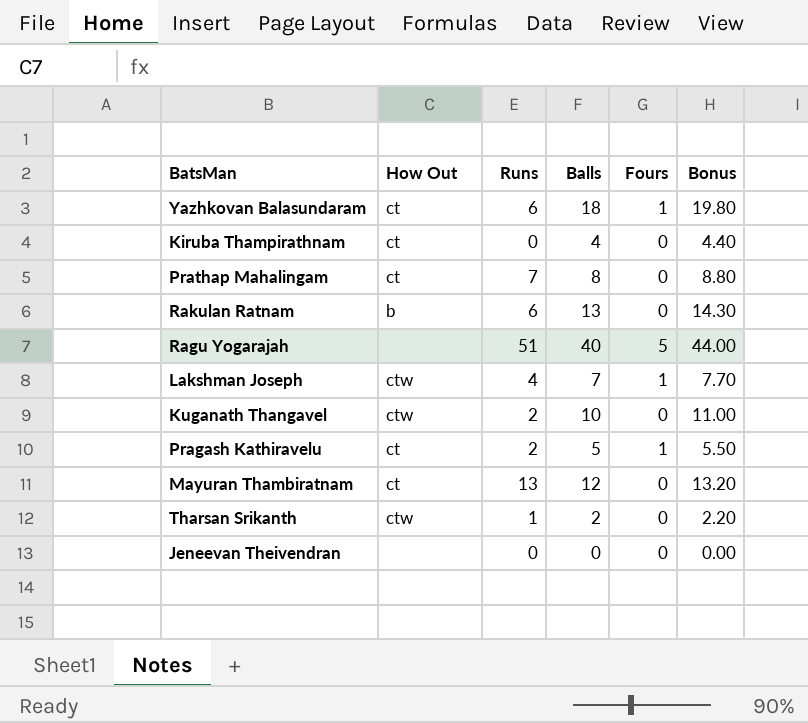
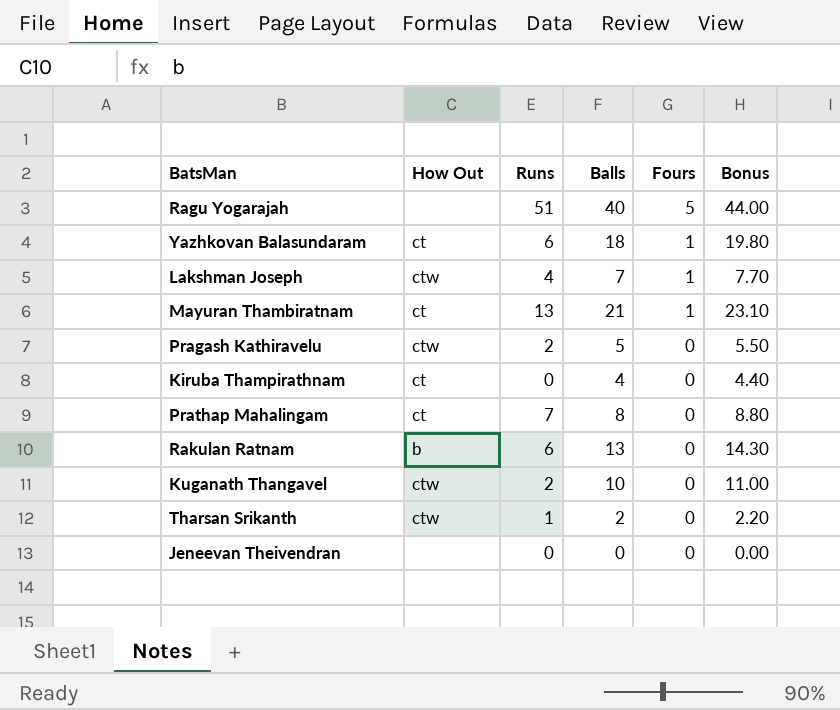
row order: none -> Fours descending
Mayuran Thambiratnam | Balls: 12 -> 21
Mayuran Thambiratnam | Fours: 0 -> 1
Mayuran Thambiratnam | Bonus: 13.20 -> 23.10
Pragash Kathiravelu | How Out: ct -> ctw
Pragash Kathiravelu | Fours: 1 -> 0

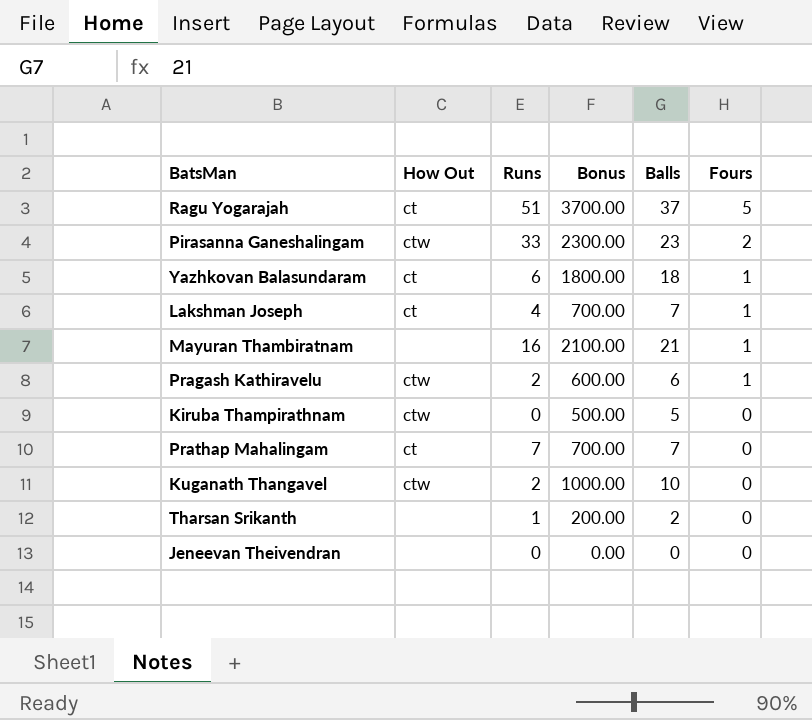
column Bonus | formula: [Balls] * 1.1 -> [Balls] * 100
column Bonus | position: 6 -> 4
row Rakulan Ratnam: b | 6 | 13 | 0 | 14.30 -> none
Ragu Yogarajah | How Out: none -> ct
Ragu Yogarajah | Balls: 40 -> 37
row Pirasanna Ganeshalingam: none -> ctw | 33 | 2300.00 | 23 | 2
Lakshman Joseph | How Out: ctw -> ct
Mayuran Thambiratnam | How Out: ct -> none
Mayuran Thambiratnam | Runs: 13 -> 16
Pragash Kathiravelu | Balls: 5 -> 6
Pragash Kathiravelu | Fours: 0 -> 1
Kiruba Thampirathnam | How Out: ct -> ctw
Kiruba Thampirathnam | Balls: 4 -> 5
Prathap Mahalingam | Balls: 8 -> 7
Tharsan Srikanth | How Out: ctw -> none

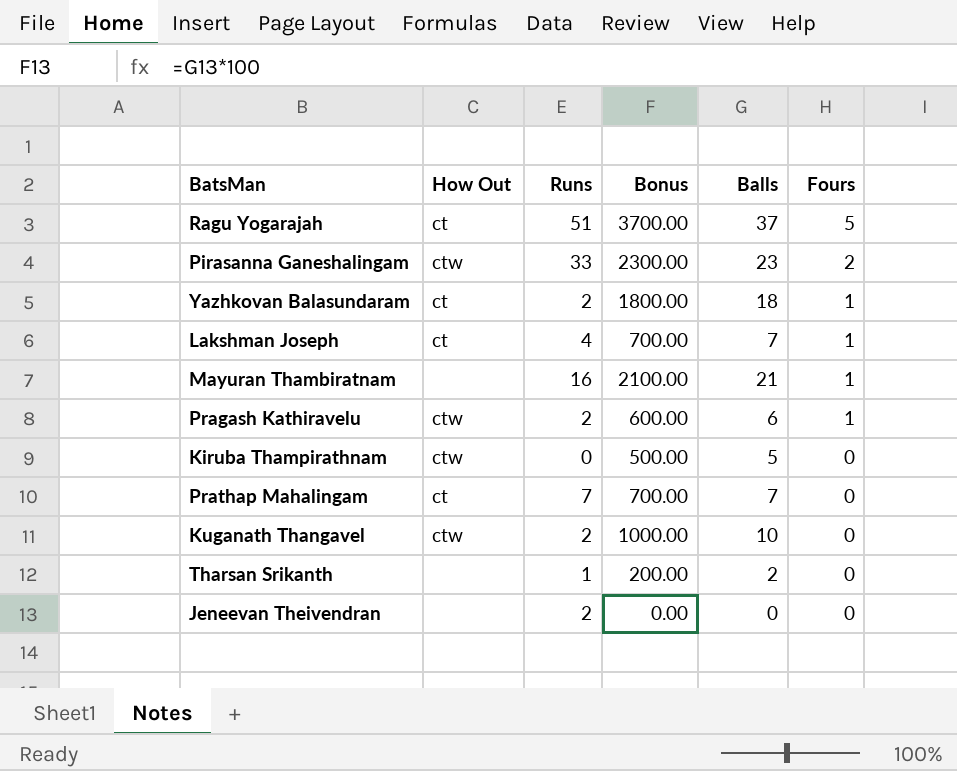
Yazhkovan Balasundaram | Runs: 6 -> 2
Jeneevan Theivendran | Runs: 0 -> 2

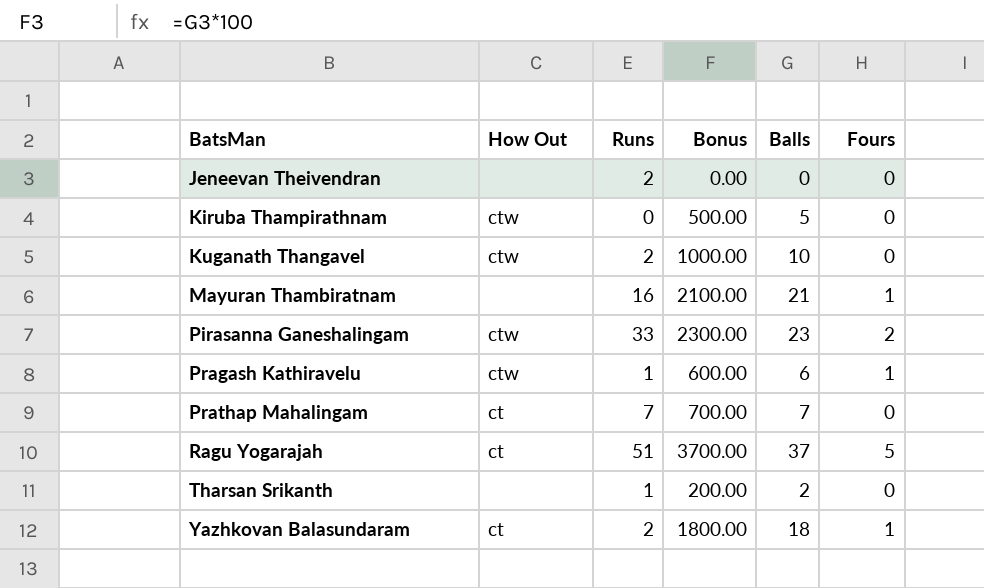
row order: Fours descending -> BatsMan ascending
row Lakshman Joseph: ct | 4 | 700.00 | 7 | 1 -> none
Pragash Kathiravelu | Runs: 2 -> 1

